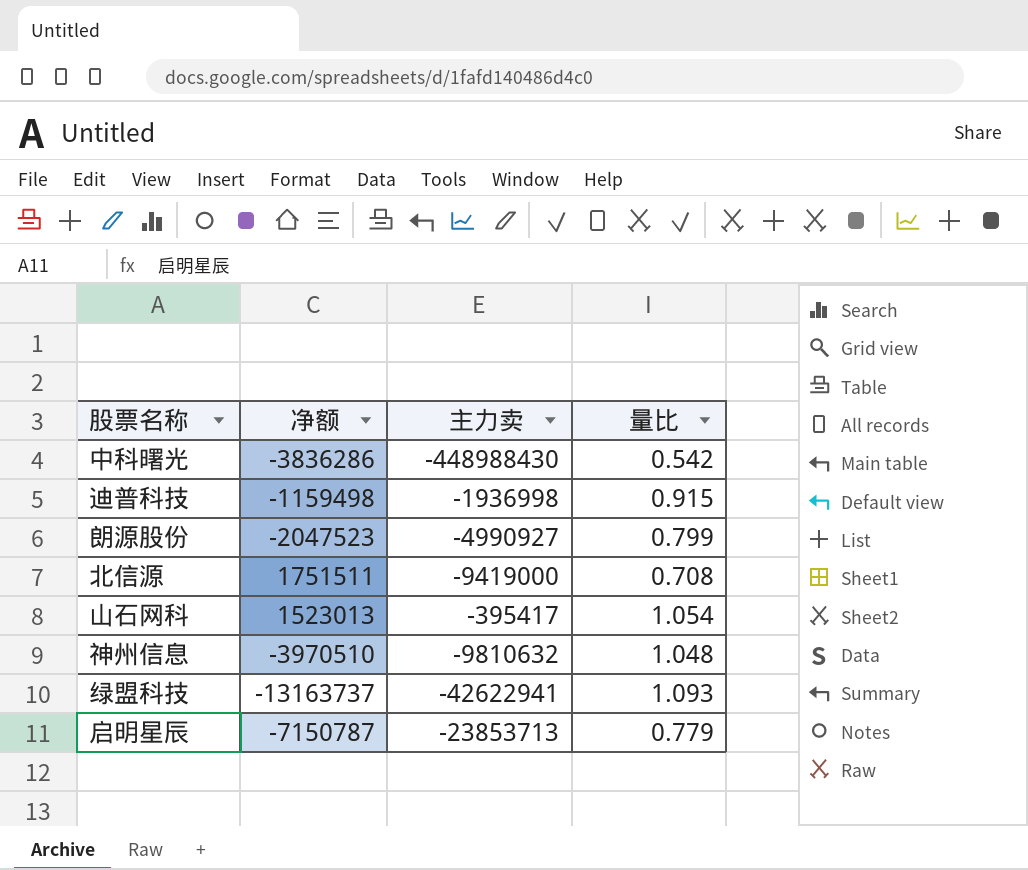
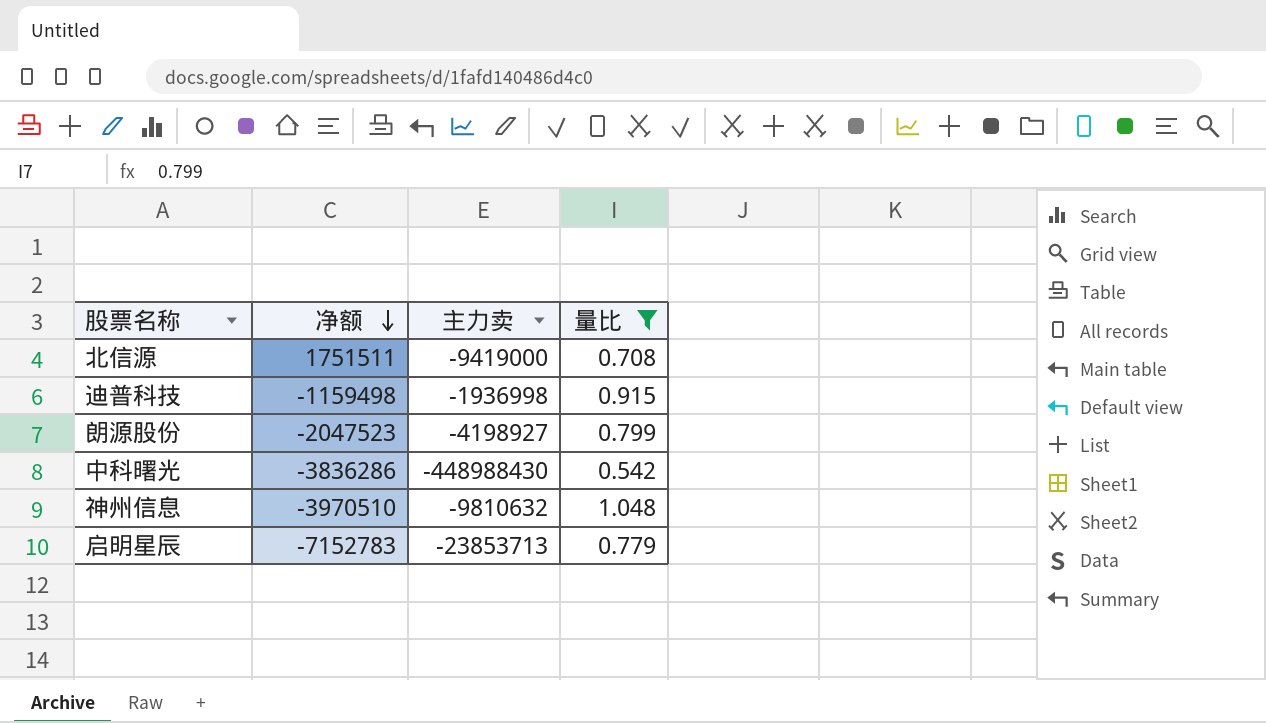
filter: none -> 量比 <= 1.048
row order: none -> 净额 descending
朗源股份 | 主力卖: -4990927 -> -4198927
启明星辰 | 净额: -7150787 -> -7152783

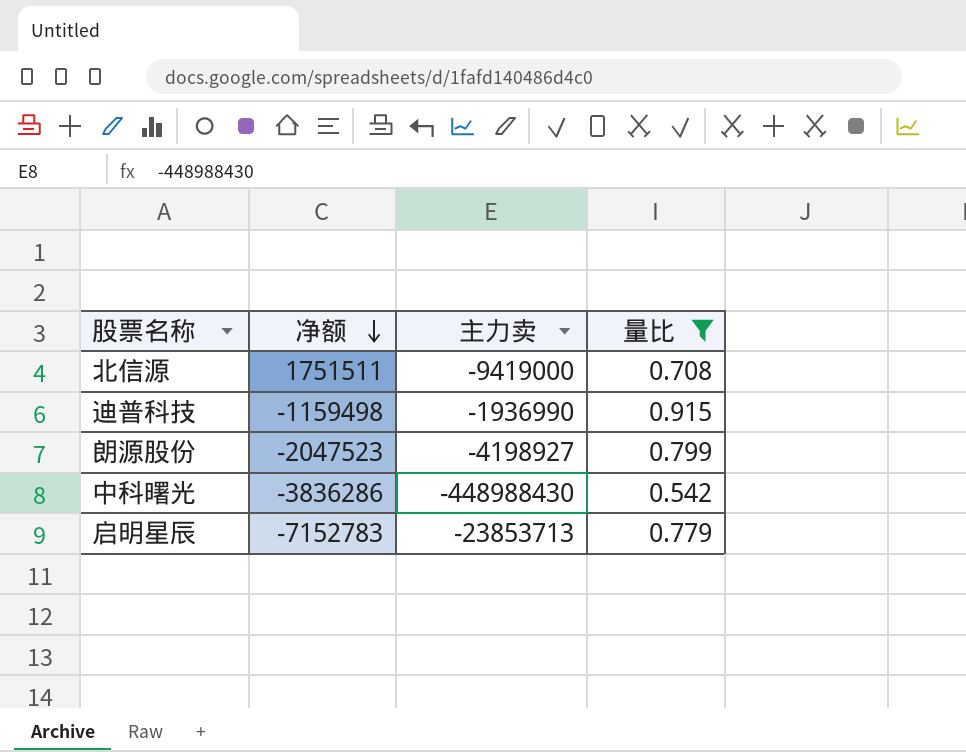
row 神州信息: -3970510 | -9810632 | 1.048 -> none
迪普科技 | 主力卖: -1936998 -> -1936990

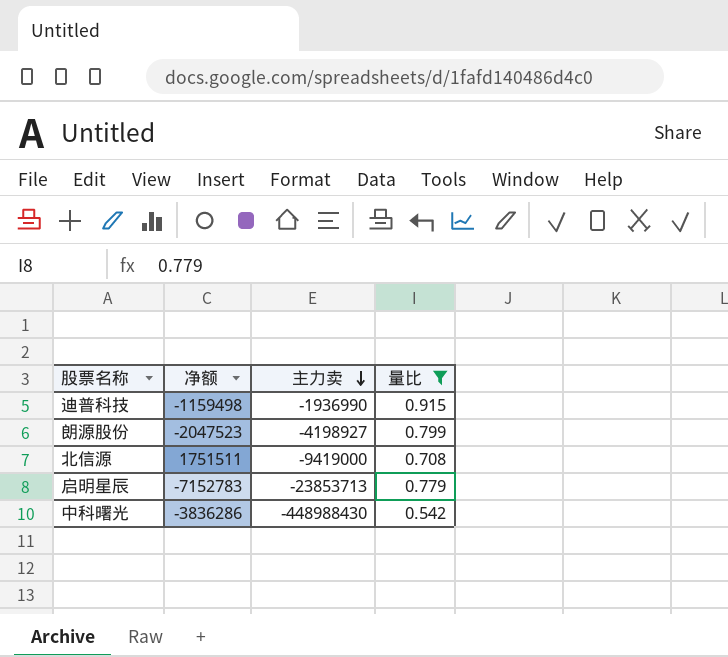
row order: 净额 descending -> 主力卖 descending

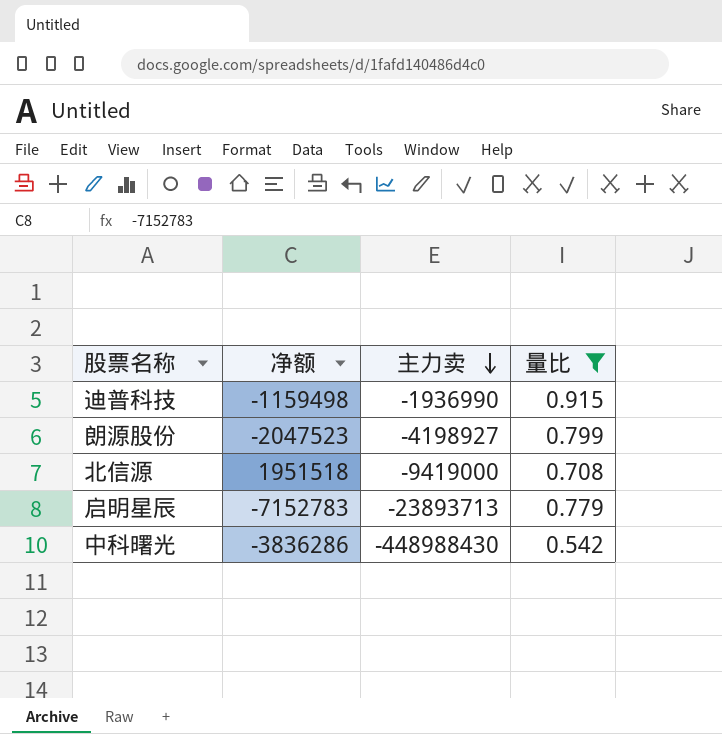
北信源 | 净额: 1751511 -> 1951518
启明星辰 | 主力卖: -23853713 -> -23893713

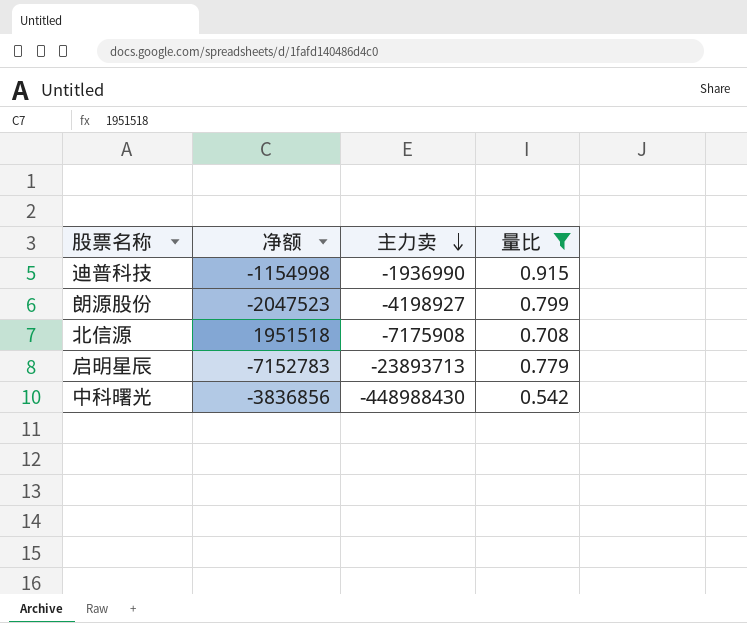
迪普科技 | 净额: -1159498 -> -1154998
北信源 | 主力卖: -9419000 -> -7175908
中科曙光 | 净额: -3836286 -> -3836856

